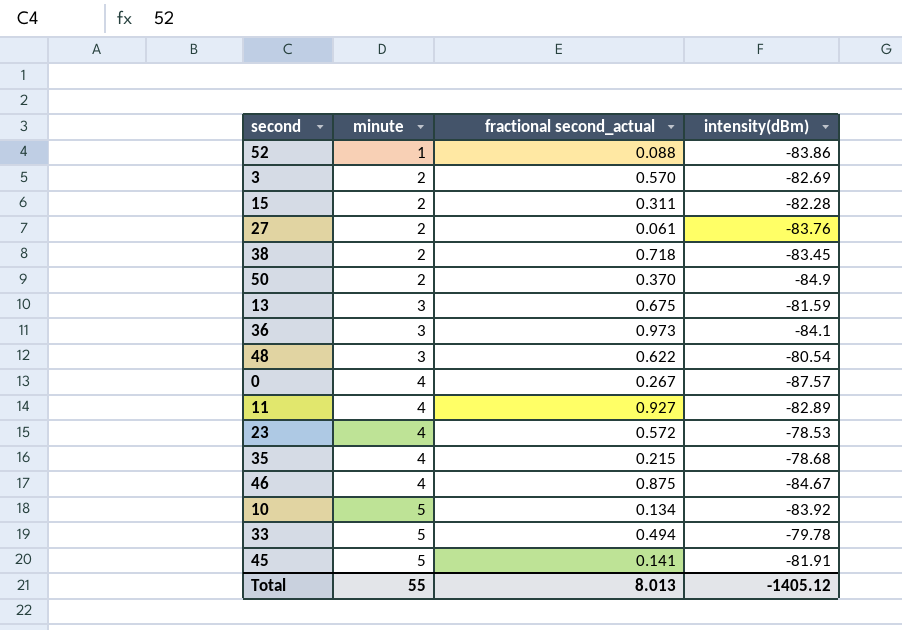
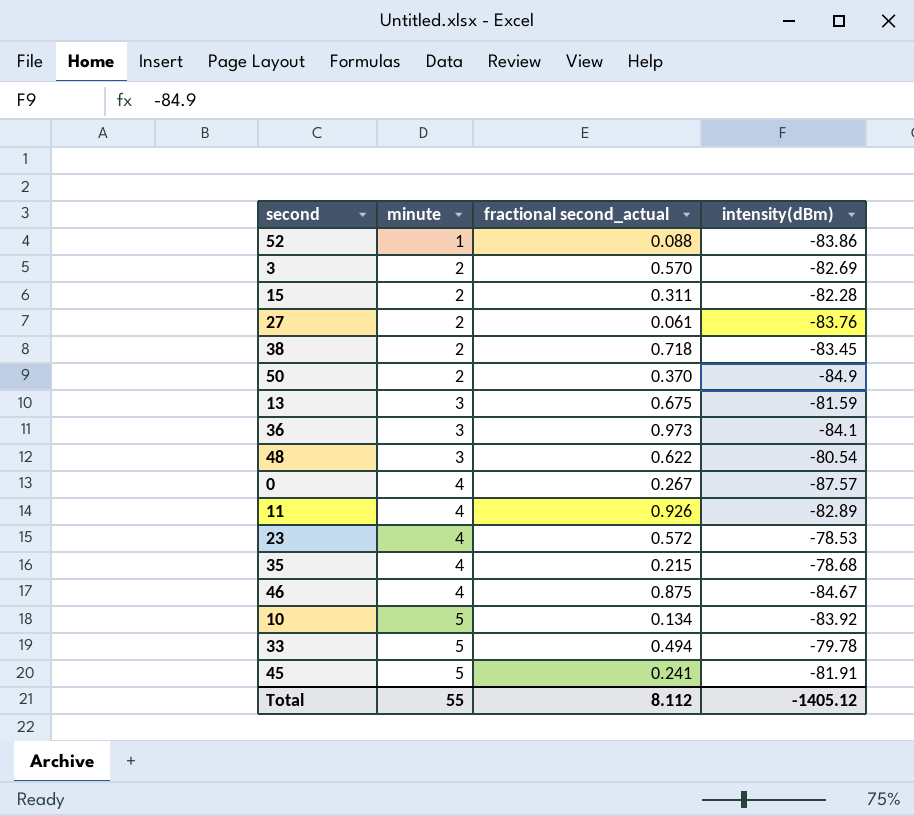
11 | fractional second_actual: 0.927 -> 0.926
45 | fractional second_actual: 0.141 -> 0.241
Total | fractional second_actual: 8.013 -> 8.112

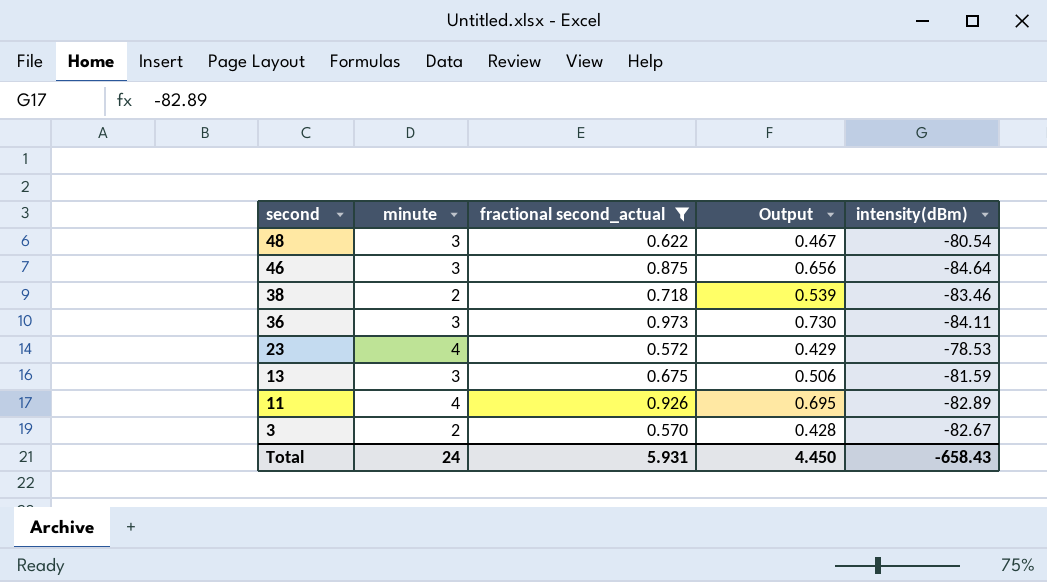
filter: none -> fractional second_actual >= 0.570
row order: minute ascending -> second descending
column Output | formula: none -> [fractional second_actual] * 0.75
46 | minute: 4 -> 3
46 | intensity(dBm): -84.67 -> -84.64
38 | intensity(dBm): -83.45 -> -83.46
36 | intensity(dBm): -84.1 -> -84.11
3 | intensity(dBm): -82.69 -> -82.67
Total | minute: 55 -> 24
Total | fractional second_actual: 8.112 -> 5.931
Total | intensity(dBm): -1405.12 -> -658.43

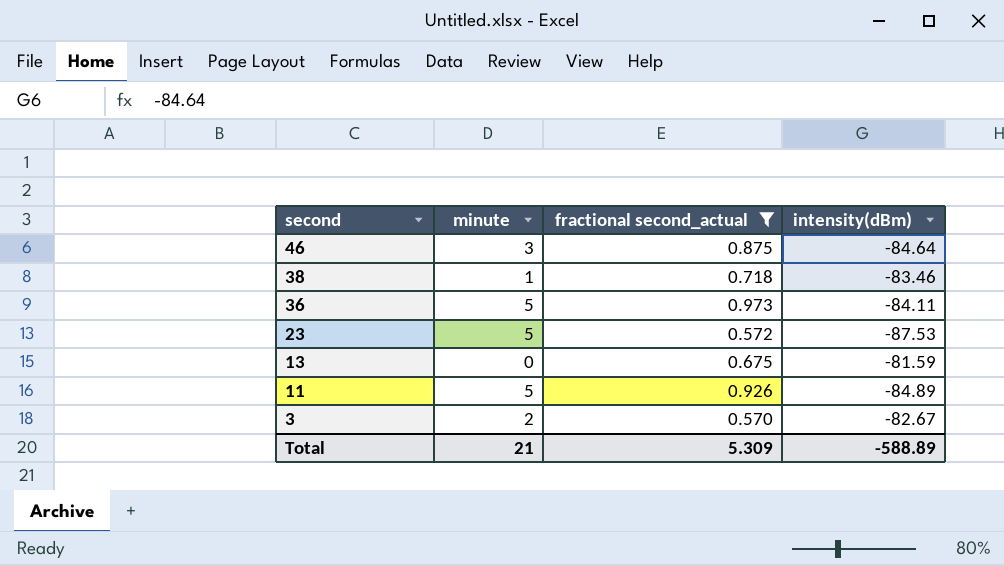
column Output | formula: [fractional second_actual] * 0.75 -> none
row 48: 3 | 0.622 | 0.467 | -80.54 -> none
38 | minute: 2 -> 1
36 | minute: 3 -> 5
23 | minute: 4 -> 5
23 | intensity(dBm): -78.53 -> -87.53
13 | minute: 3 -> 0
11 | minute: 4 -> 5
11 | intensity(dBm): -82.89 -> -84.89
Total | minute: 24 -> 21
Total | fractional second_actual: 5.931 -> 5.309
Total | intensity(dBm): -658.43 -> -588.89

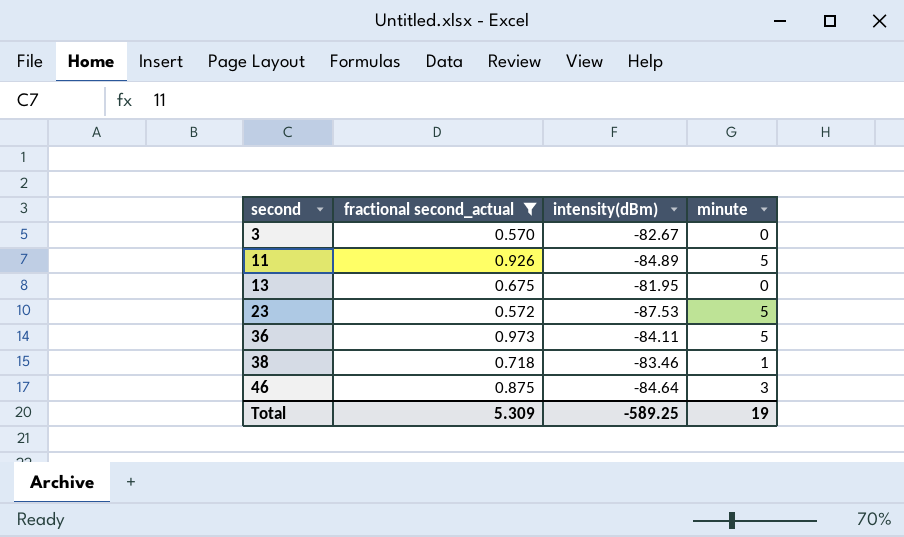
row order: second descending -> second ascending
column minute | position: 2 -> 4
3 | minute: 2 -> 0
13 | intensity(dBm): -81.59 -> -81.95
Total | intensity(dBm): -588.89 -> -589.25
Total | minute: 21 -> 19

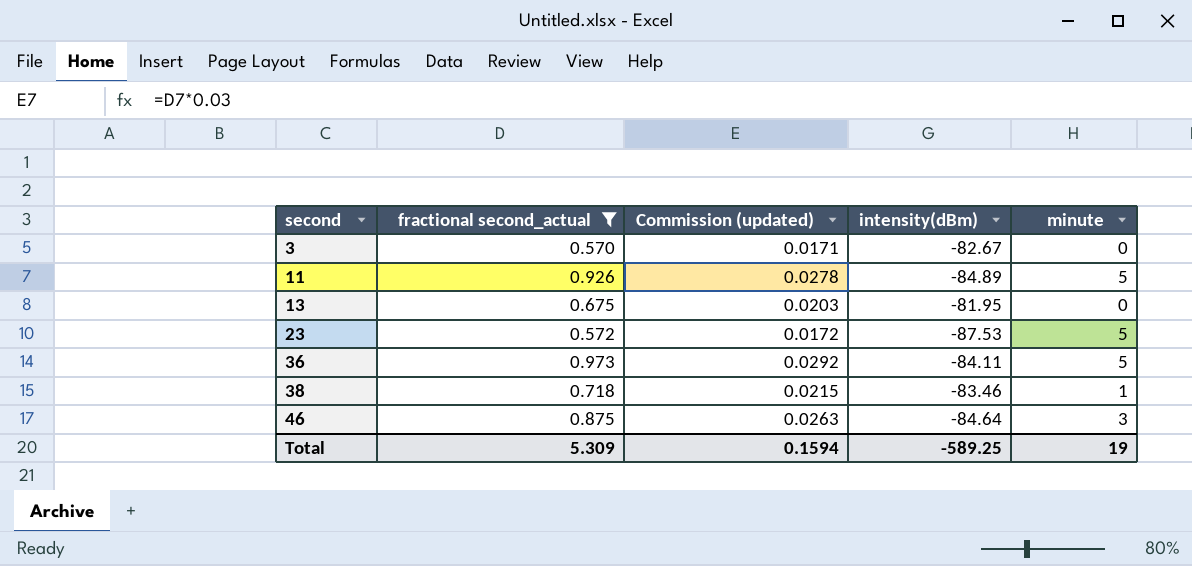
column Commission (updated) | formula: none -> [fractional second_actual] * 0.03

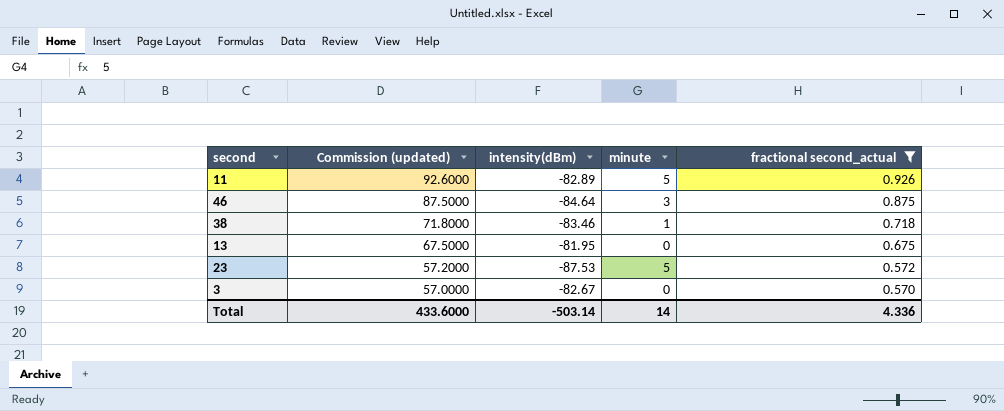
row order: second ascending -> Commission (updated) descending
column Commission (updated) | formula: [fractional second_actual] * 0.03 -> [fractional second_actual] * 100
column fractional second_actual | position: 2 -> 5
row 36: 0.973 | 0.0292 | -84.11 | 5 -> none
11 | intensity(dBm): -84.89 -> -82.89
Total | Commission (updated): 0.1594 -> 433.6000
Total | intensity(dBm): -589.25 -> -503.14
Total | minute: 19 -> 14
Total | fractional second_actual: 5.309 -> 4.336

